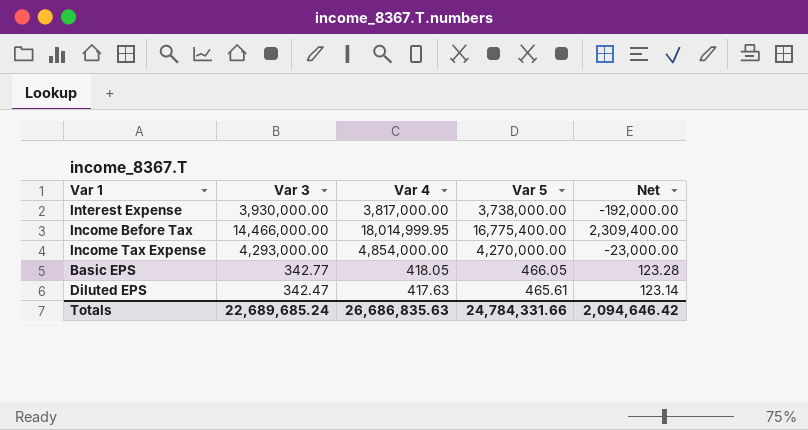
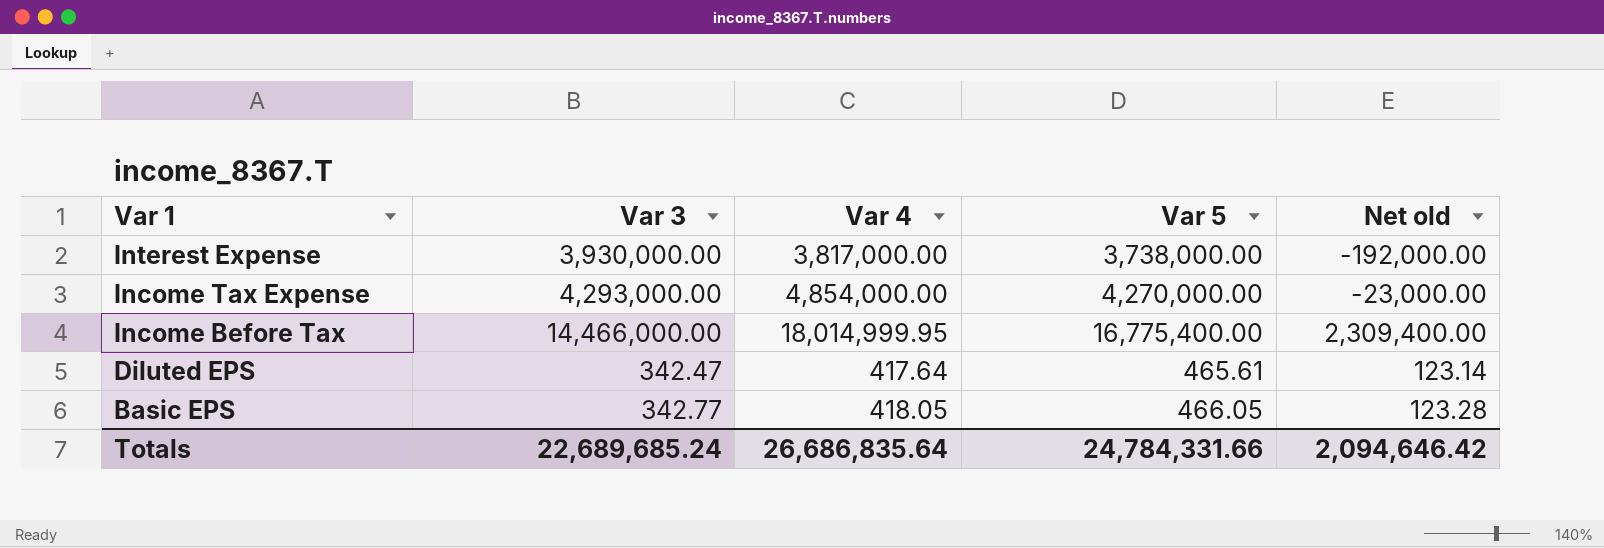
row order: none -> Var 1 descending
column name: Net -> Net old
Diluted EPS | Var 4: 417.63 -> 417.64
Totals | Var 4: 26,686,835.63 -> 26,686,835.64

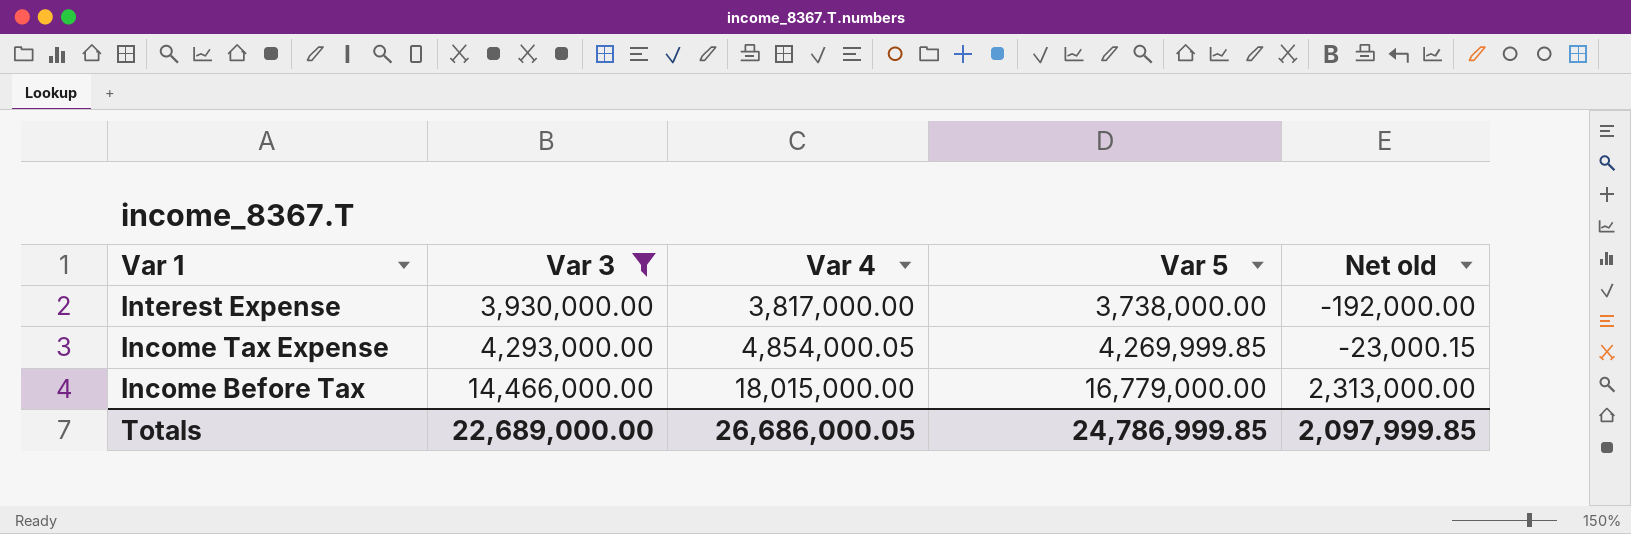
filter: none -> Var 3 >= 3,930,000.00
Income Tax Expense | Var 4: 4,854,000.00 -> 4,854,000.05
Income Tax Expense | Var 5: 4,270,000.00 -> 4,269,999.85
Income Tax Expense | Net old: -23,000.00 -> -23,000.15
Income Before Tax | Var 4: 18,014,999.95 -> 18,015,000.00
Income Before Tax | Var 5: 16,775,400.00 -> 16,779,000.00
Income Before Tax | Net old: 2,309,400.00 -> 2,313,000.00
Totals | Var 3: 22,689,685.24 -> 22,689,000.00
Totals | Var 4: 26,686,835.64 -> 26,686,000.05
Totals | Var 5: 24,784,331.66 -> 24,786,999.85
Totals | Net old: 2,094,646.42 -> 2,097,999.85

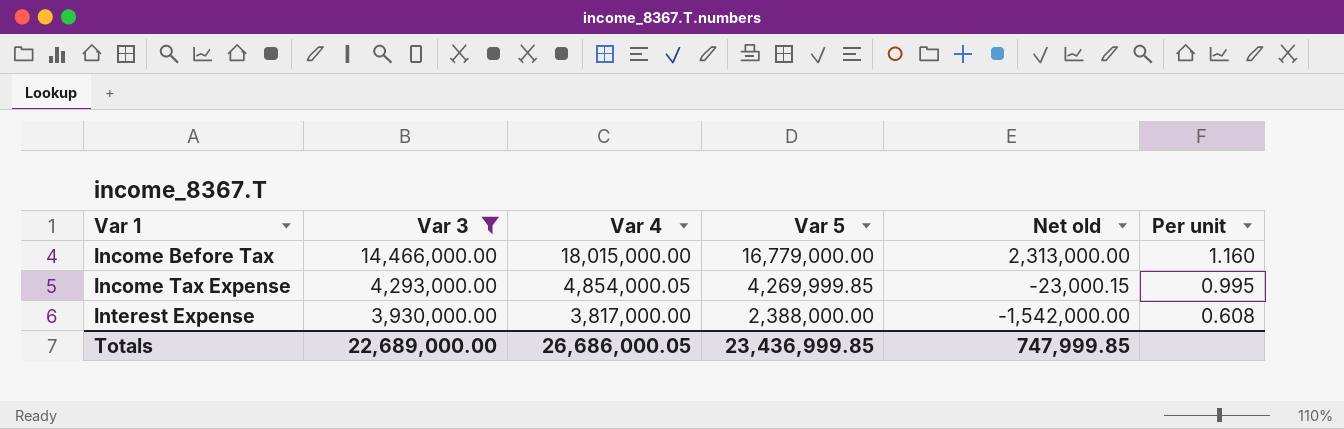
row order: Var 1 descending -> Var 1 ascending
column Per unit | formula: none -> [Var 5] / [Var 3]
Interest Expense | Var 5: 3,738,000.00 -> 2,388,000.00
Interest Expense | Net old: -192,000.00 -> -1,542,000.00
Totals | Var 5: 24,786,999.85 -> 23,436,999.85
Totals | Net old: 2,097,999.85 -> 747,999.85

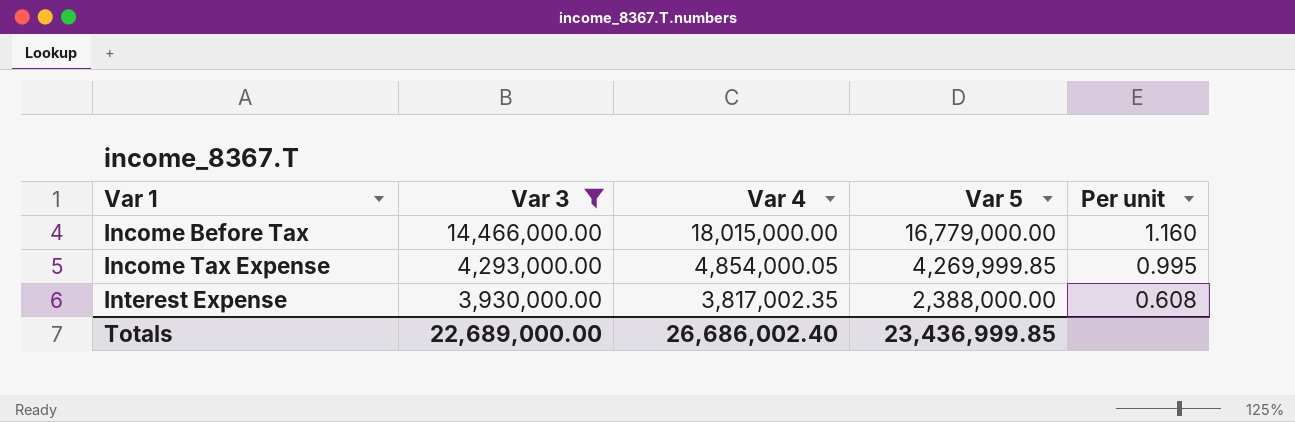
column Net old | formula: [Var 5] - [Var 3] -> none
Interest Expense | Var 4: 3,817,000.00 -> 3,817,002.35
Totals | Var 4: 26,686,000.05 -> 26,686,002.40

